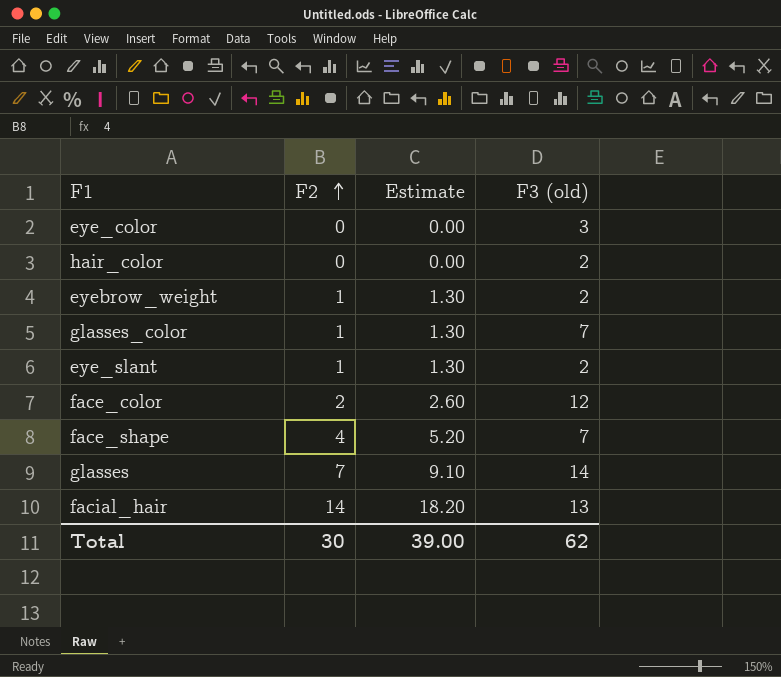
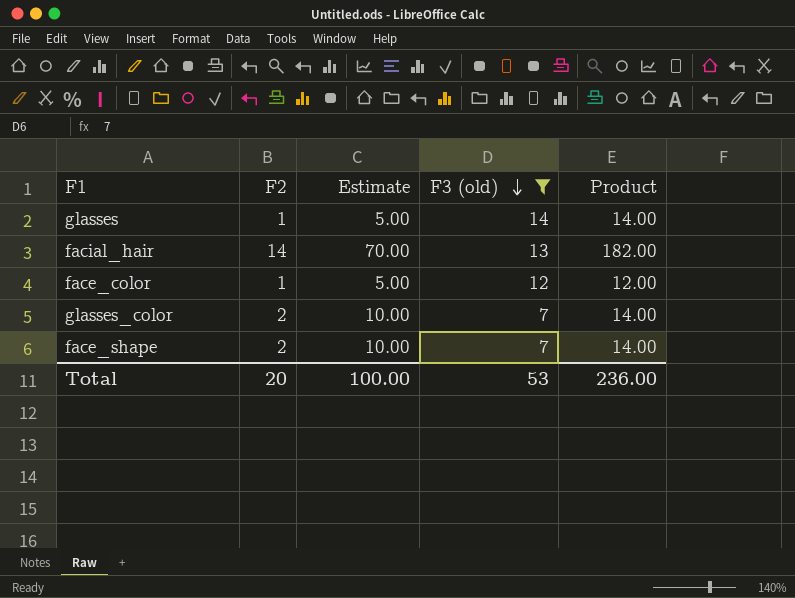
filter: none -> F3 (old) >= 7
row order: F2 ascending -> F3 (old) descending
column Estimate | formula: [F2] * 1.3 -> [F2] * 5
column Product | formula: none -> [F2] * [F3 (old)]
glasses | F2: 7 -> 1
face_color | F2: 2 -> 1
glasses_color | F2: 1 -> 2
face_shape | F2: 4 -> 2
Total | F2: 30 -> 20
Total | Estimate: 39.00 -> 100.00
Total | F3 (old): 62 -> 53

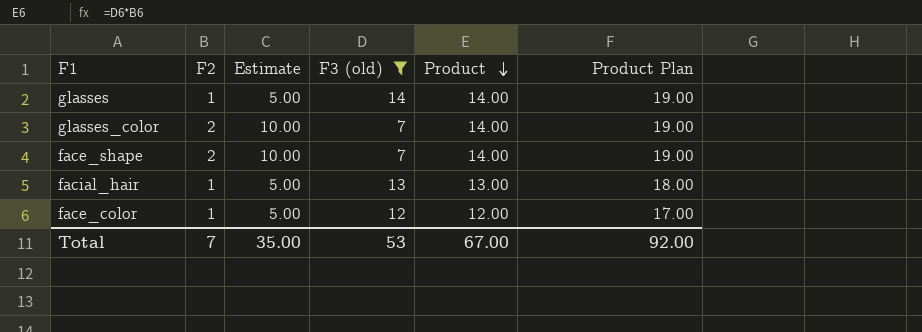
row order: F3 (old) descending -> Product descending
column Product Plan | formula: none -> [Product] + 5
facial_hair | F2: 14 -> 1
facial_hair | Estimate: 70.00 -> 5.00
facial_hair | Product: 182.00 -> 13.00
Total | F2: 20 -> 7
Total | Estimate: 100.00 -> 35.00
Total | Product: 236.00 -> 67.00

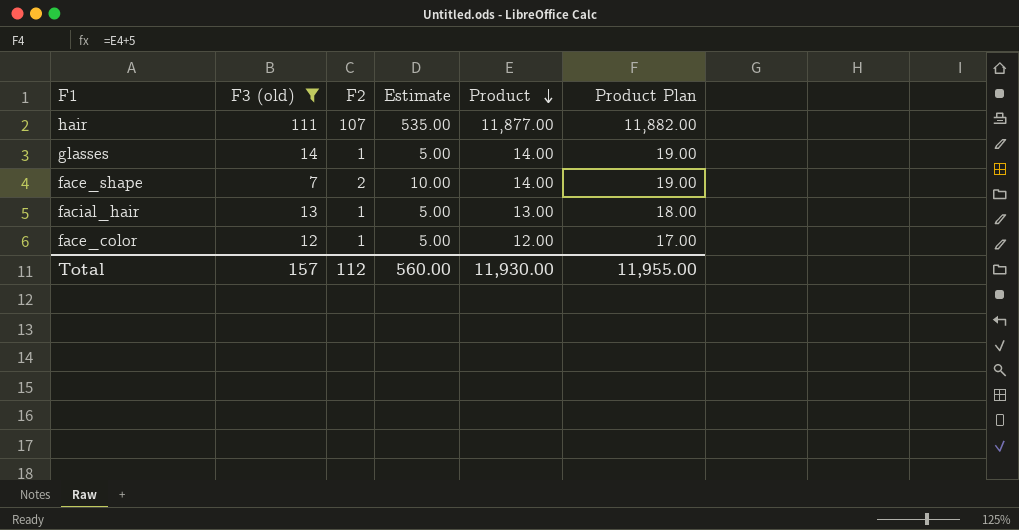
column F3 (old) | position: 4 -> 2
row glasses_color: 2 | 10.00 | 7 | 14.00 | 19.00 -> none
row hair: none -> 111 | 107 | 535.00 | 11,877.00 | 11,882.00
Total | F3 (old): 53 -> 157
Total | F2: 7 -> 112
Total | Estimate: 35.00 -> 560.00
Total | Product: 67.00 -> 11,930.00
Total | Product Plan: 92.00 -> 11,955.00

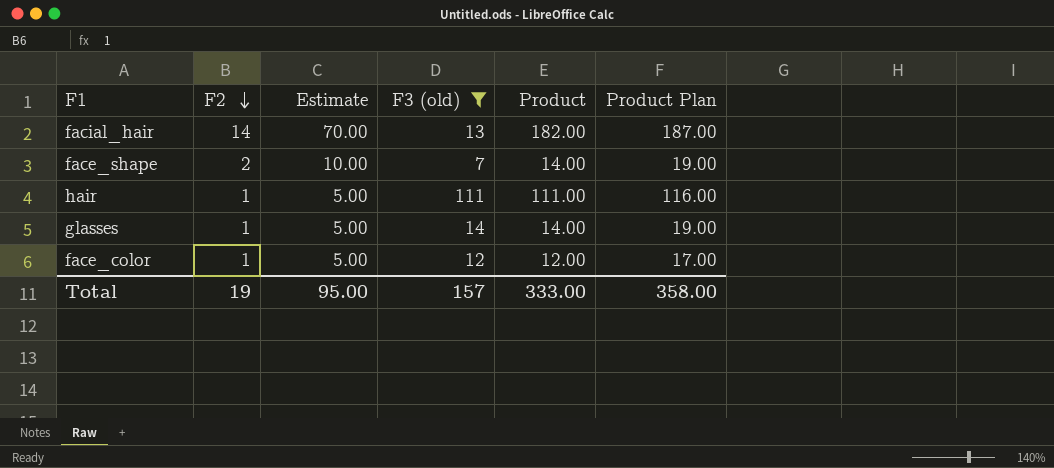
row order: Product descending -> F2 descending
column F3 (old) | position: 2 -> 4
facial_hair | F2: 1 -> 14
facial_hair | Estimate: 5.00 -> 70.00
facial_hair | Product: 13.00 -> 182.00
facial_hair | Product Plan: 18.00 -> 187.00
hair | F2: 107 -> 1
hair | Estimate: 535.00 -> 5.00
hair | Product: 11,877.00 -> 111.00
hair | Product Plan: 11,882.00 -> 116.00
Total | F2: 112 -> 19
Total | Estimate: 560.00 -> 95.00
Total | Product: 11,930.00 -> 333.00
Total | Product Plan: 11,955.00 -> 358.00

